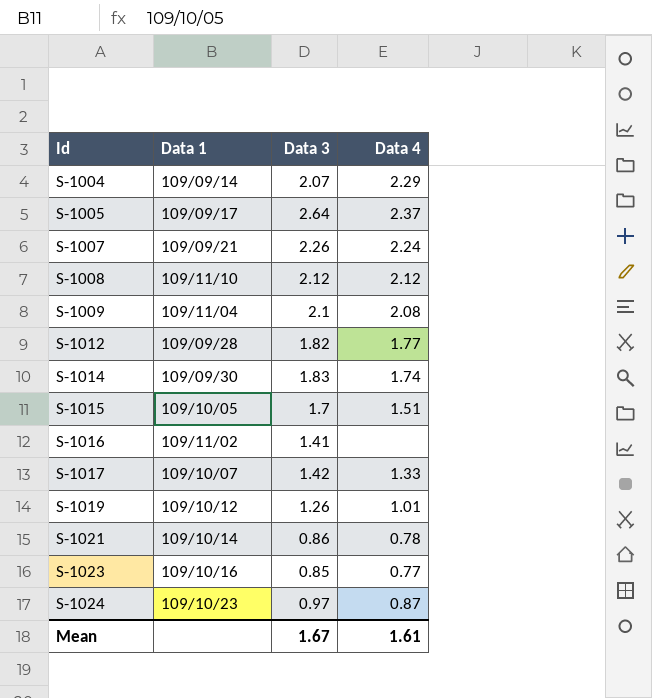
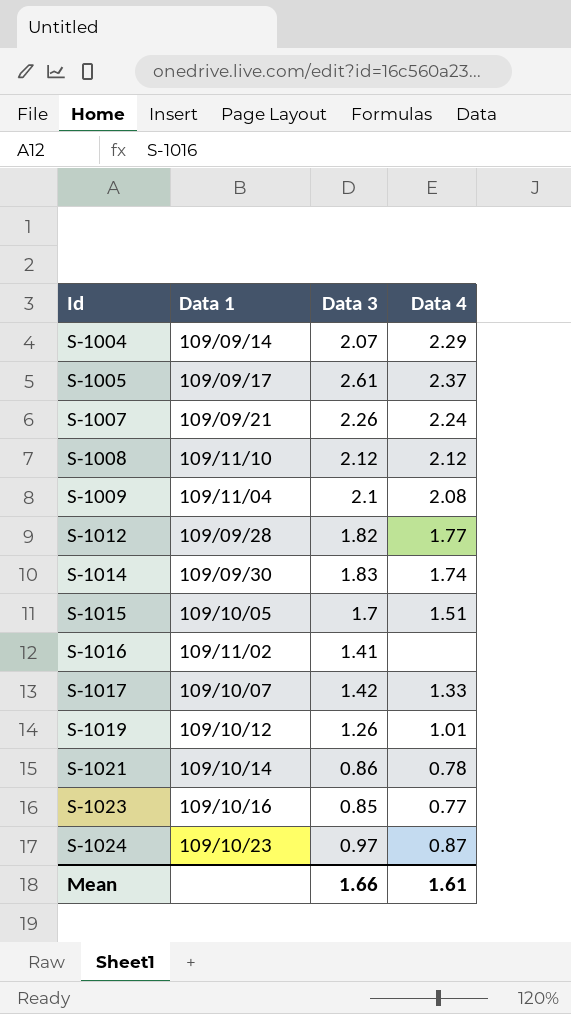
S-1005 | Data 3: 2.64 -> 2.61
Mean | Data 3: 1.67 -> 1.66

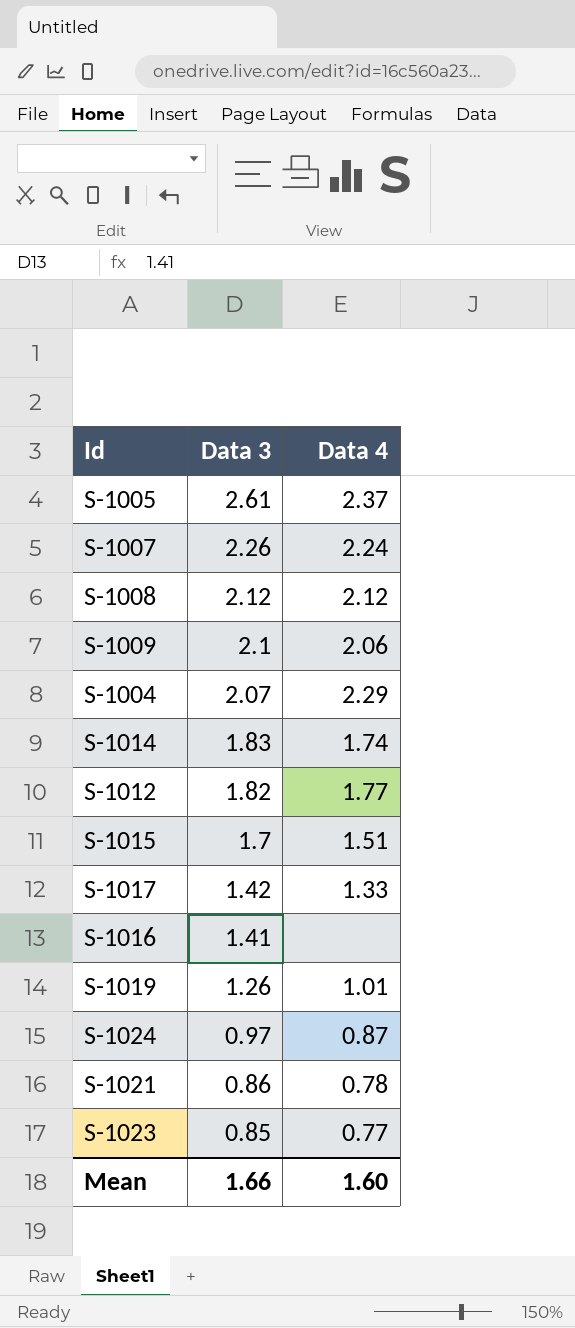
row order: Id ascending -> Data 3 descending
column Data 1 | position: 2 -> none
S-1009 | Data 4: 2.08 -> 2.06
Mean | Data 4: 1.61 -> 1.60

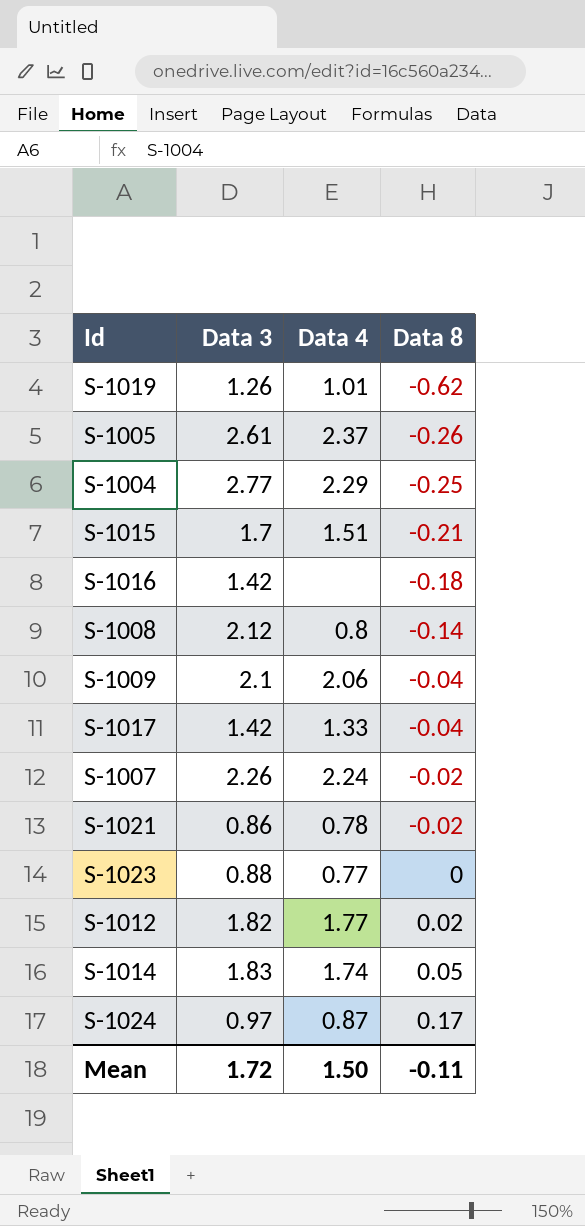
row order: Data 3 descending -> Data 8 ascending
column Data 8 | position: none -> 4
S-1004 | Data 3: 2.07 -> 2.77
S-1016 | Data 3: 1.41 -> 1.42
S-1008 | Data 4: 2.12 -> 0.8
S-1023 | Data 3: 0.85 -> 0.88
Mean | Data 3: 1.66 -> 1.72
Mean | Data 4: 1.60 -> 1.50

